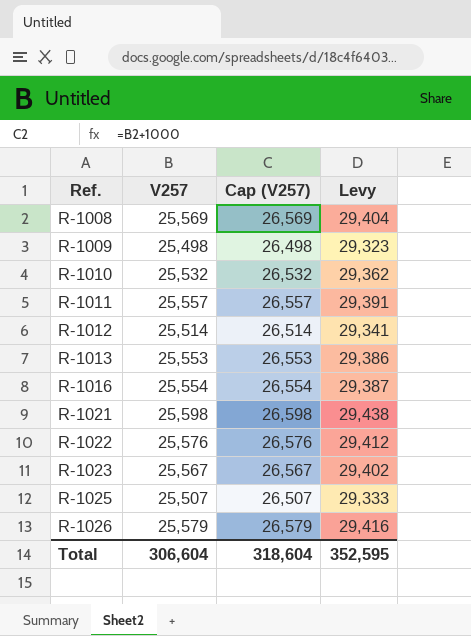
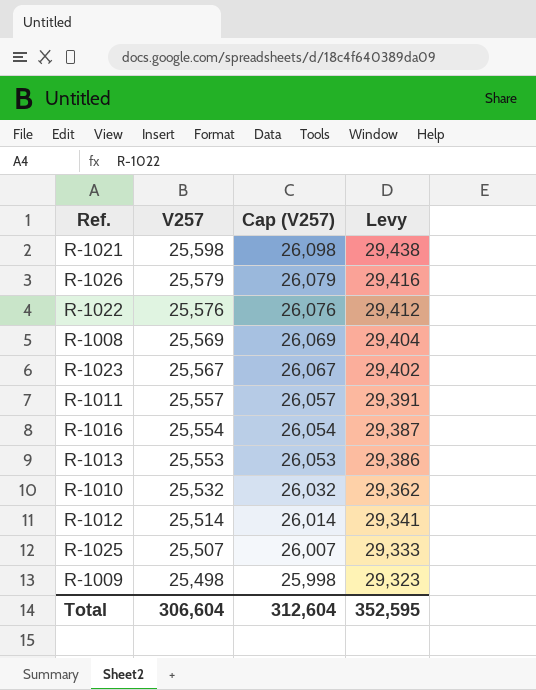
row order: Ref. ascending -> V257 descending
column Cap (V257) | formula: [V257] + 1000 -> [V257] + 500
Total | Cap (V257): 318,604 -> 312,604

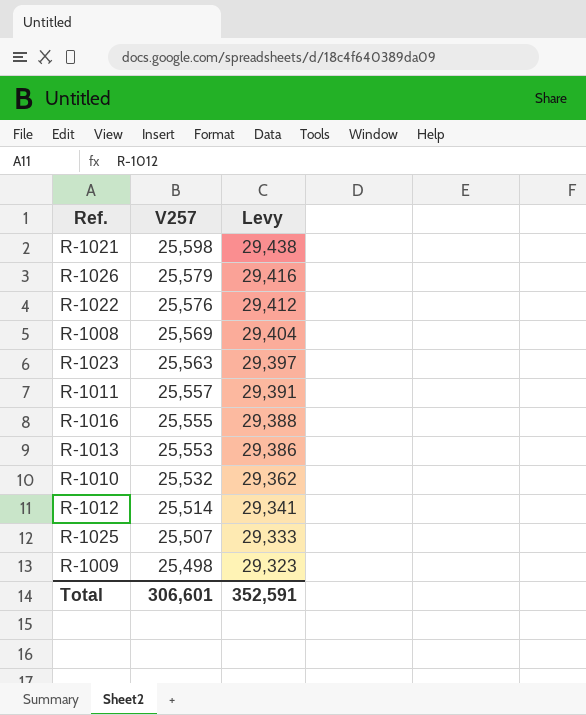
column Cap (V257) | formula: [V257] + 500 -> none
R-1023 | V257: 25,567 -> 25,563
R-1023 | Levy: 29,402 -> 29,397
R-1016 | V257: 25,554 -> 25,555
R-1016 | Levy: 29,387 -> 29,388
Total | V257: 306,604 -> 306,601
Total | Levy: 352,595 -> 352,591

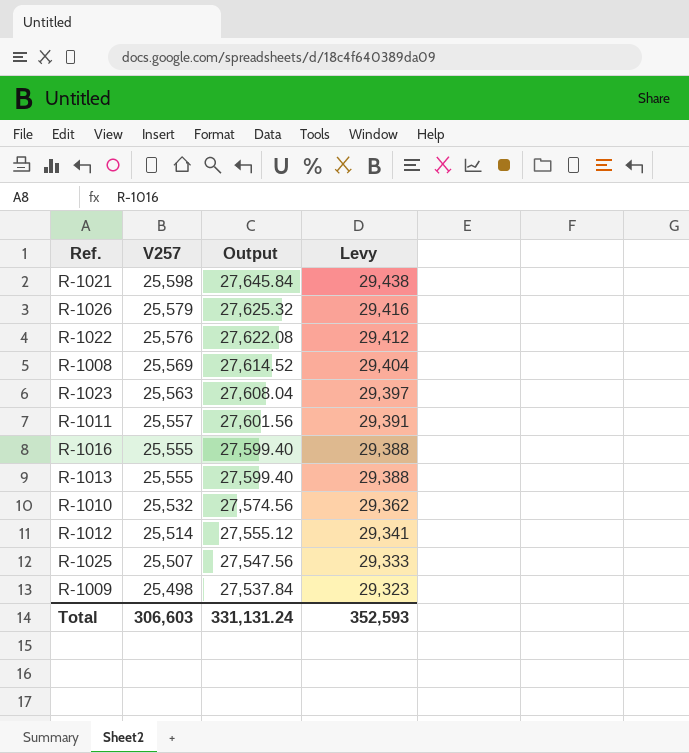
column Output | formula: none -> [V257] * 1.08
R-1013 | V257: 25,553 -> 25,555
R-1013 | Levy: 29,386 -> 29,388
Total | V257: 306,601 -> 306,603
Total | Levy: 352,591 -> 352,593

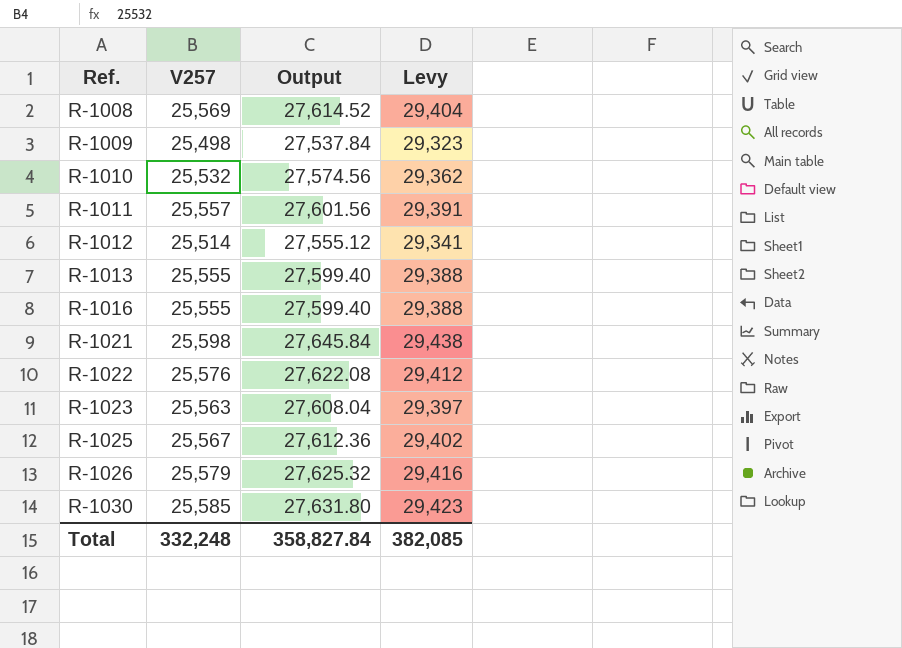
row order: V257 descending -> Ref. ascending
R-1025 | V257: 25,507 -> 25,567
R-1025 | Output: 27,547.56 -> 27,612.36
R-1025 | Levy: 29,333 -> 29,402
row R-1030: none -> 25,585 | 27,631.80 | 29,423
Total | V257: 306,603 -> 332,248
Total | Output: 331,131.24 -> 358,827.84
Total | Levy: 352,593 -> 382,085

